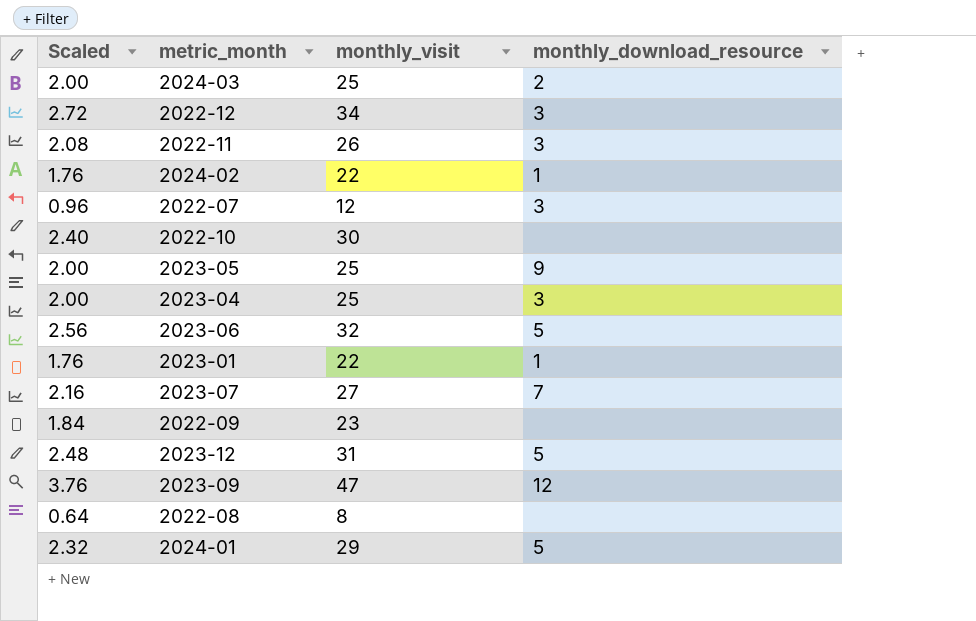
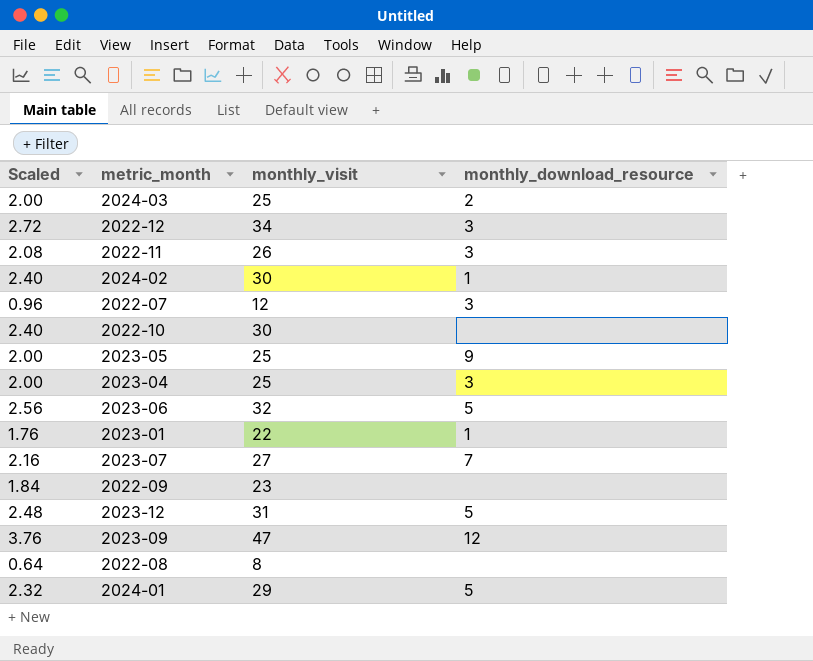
2024-02 | Scaled: 1.76 -> 2.40
2024-02 | monthly_visit: 22 -> 30

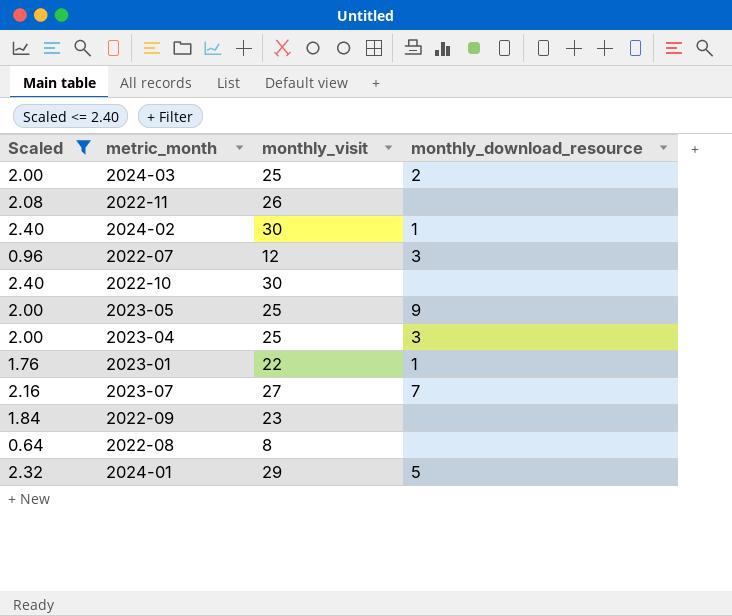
filter: none -> Scaled <= 2.40
2022-11 | monthly_download_resource: 3 -> none

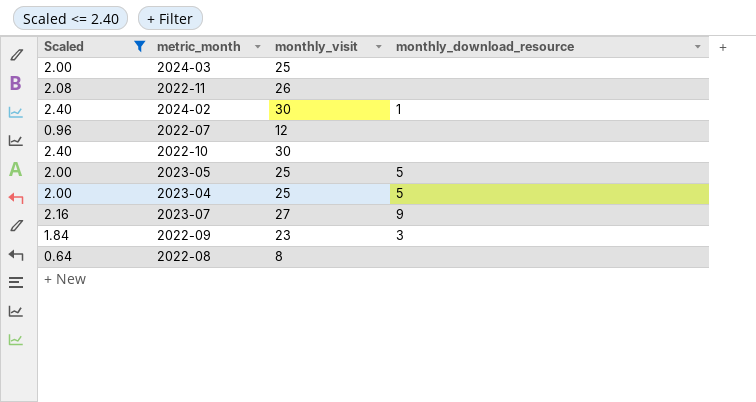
row 2023-01: 1.76 | 22 | 1 -> none
row 2024-01: 2.32 | 29 | 5 -> none
2024-03 | monthly_download_resource: 2 -> none
2022-07 | monthly_download_resource: 3 -> none
2023-05 | monthly_download_resource: 9 -> 5
2023-04 | monthly_download_resource: 3 -> 5
2023-07 | monthly_download_resource: 7 -> 9
2022-09 | monthly_download_resource: none -> 3

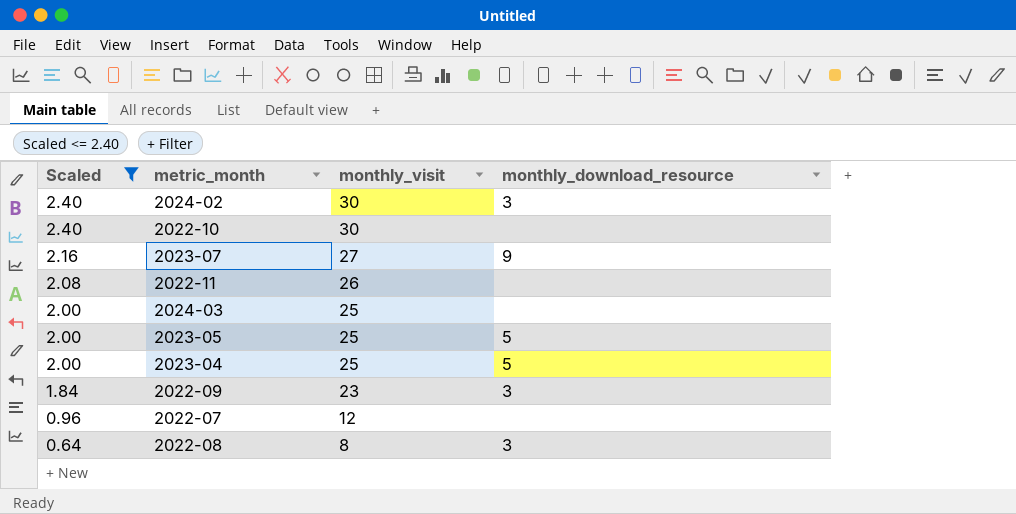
row order: none -> Scaled descending
2024-02 | monthly_download_resource: 1 -> 3
2022-08 | monthly_download_resource: none -> 3

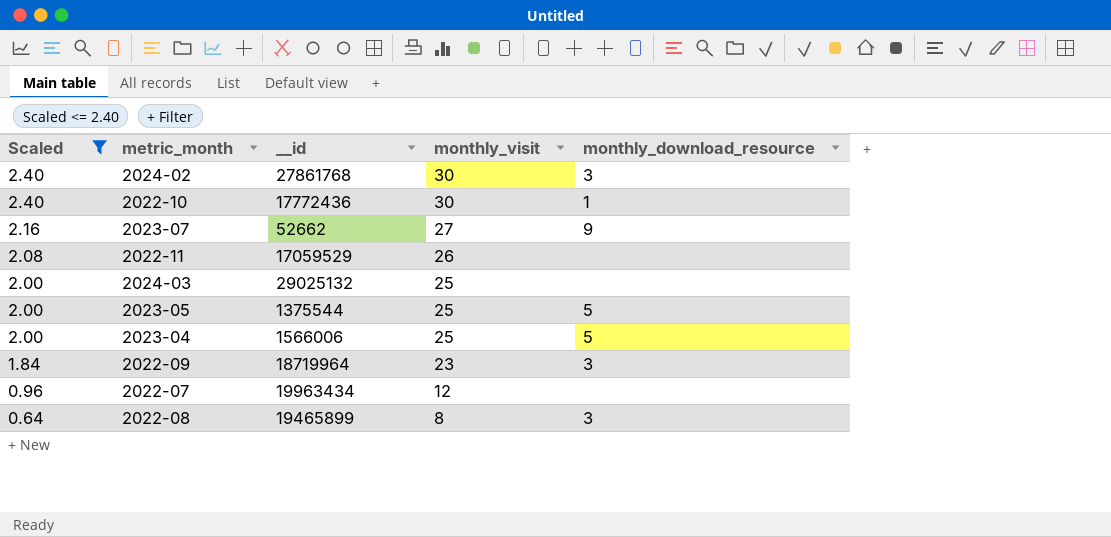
column __id | position: none -> 3
2022-10 | monthly_download_resource: none -> 1

